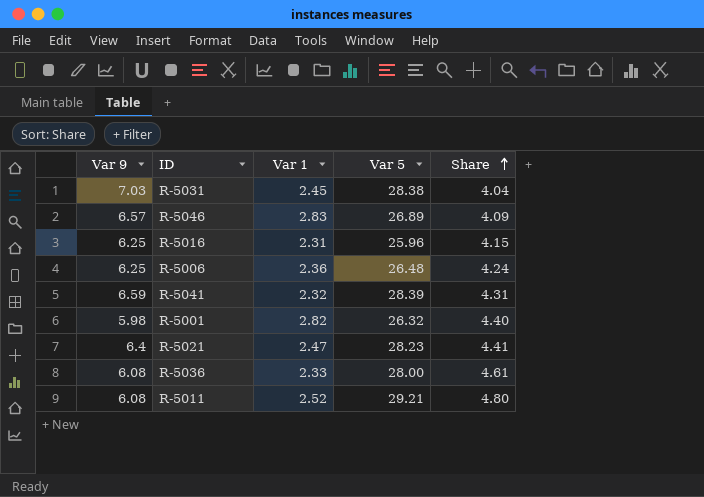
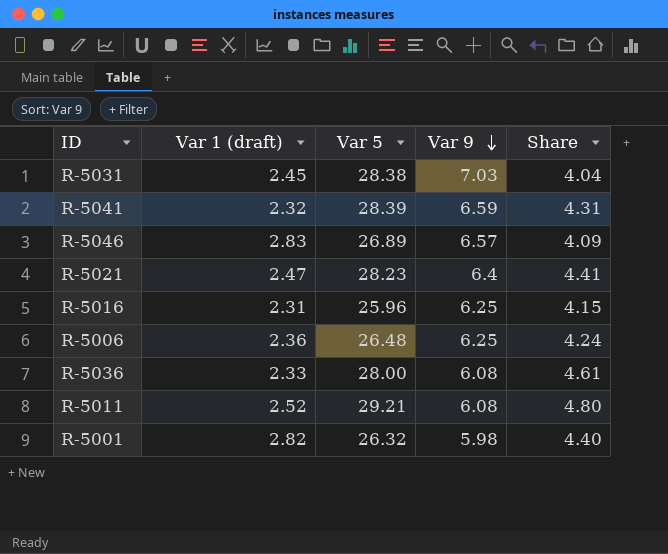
row order: Share ascending -> Var 9 descending
column name: Var 1 -> Var 1 (draft)
column Var 9 | position: 1 -> 4

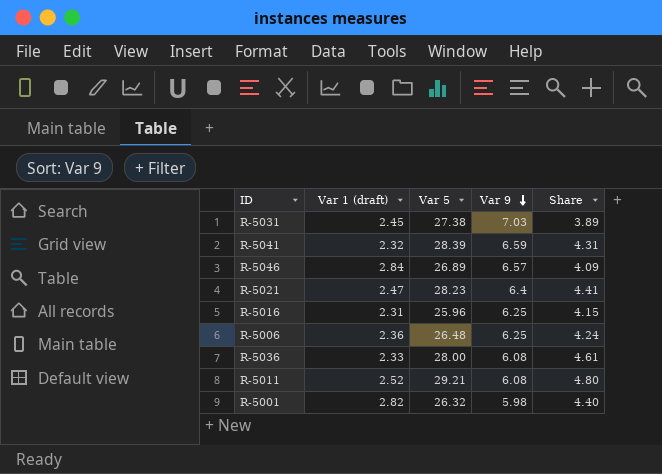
R-5031 | Var 5: 28.38 -> 27.38
R-5031 | Share: 4.04 -> 3.89
R-5046 | Var 1 (draft): 2.83 -> 2.84

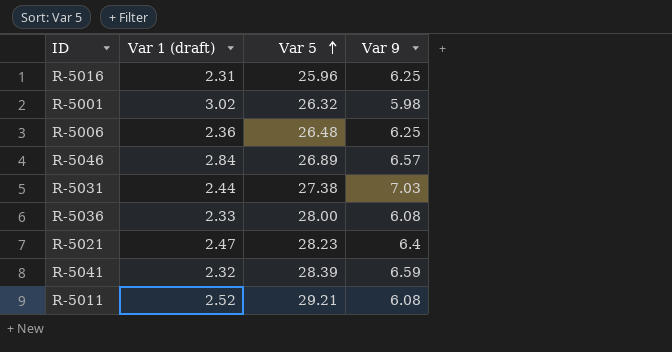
row order: Var 9 descending -> Var 5 ascending
column Share | formula: [Var 5] / [Var 9] -> none
R-5001 | Var 1 (draft): 2.82 -> 3.02
R-5031 | Var 1 (draft): 2.45 -> 2.44

